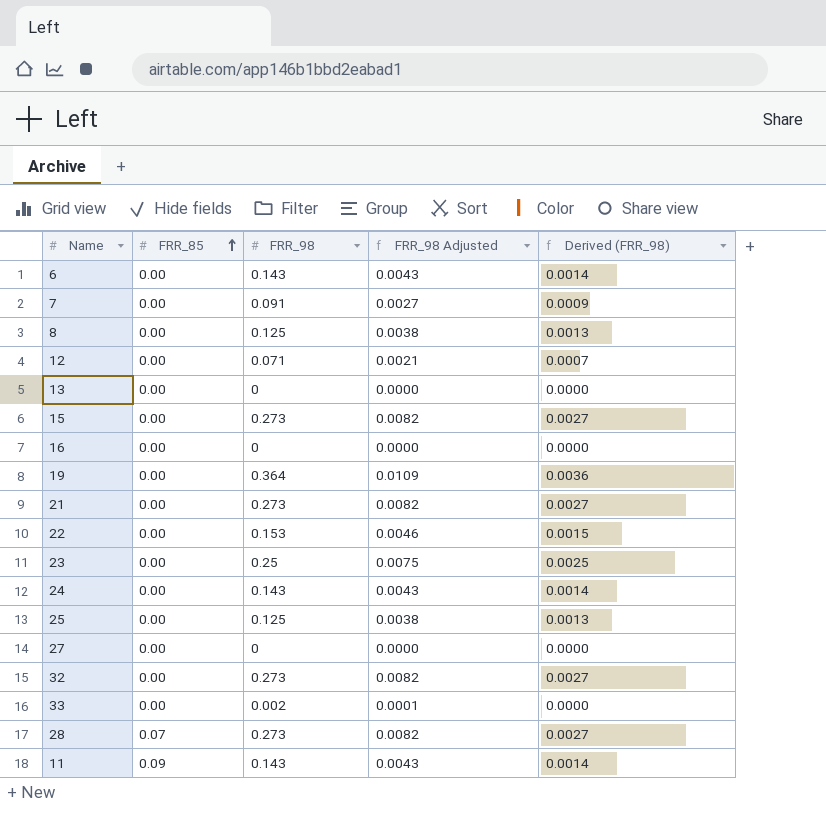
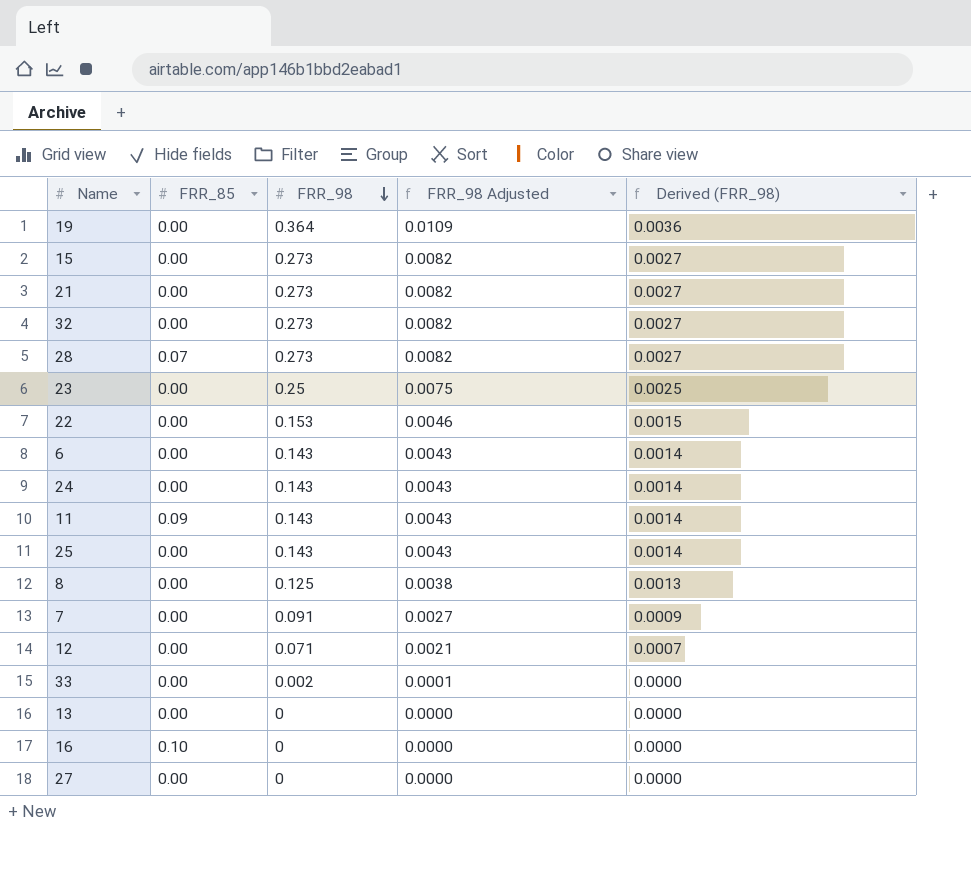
row order: FRR_85 ascending -> FRR_98 descending
25 | FRR_98: 0.125 -> 0.143
25 | FRR_98 Adjusted: 0.0038 -> 0.0043
25 | Derived (FRR_98): 0.0013 -> 0.0014
16 | FRR_85: 0.00 -> 0.10

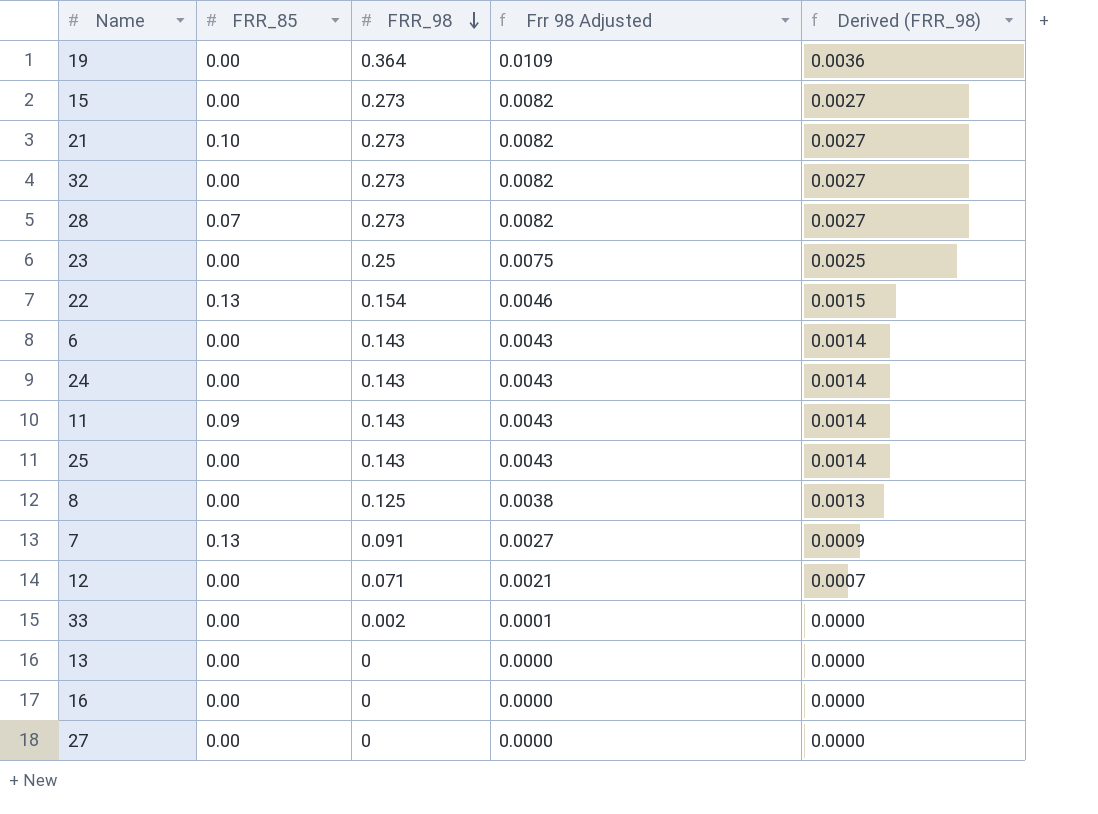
column name: FRR_98 Adjusted -> Frr 98 Adjusted
21 | FRR_85: 0.00 -> 0.10
22 | FRR_85: 0.00 -> 0.13
22 | FRR_98: 0.153 -> 0.154
7 | FRR_85: 0.00 -> 0.13
16 | FRR_85: 0.10 -> 0.00

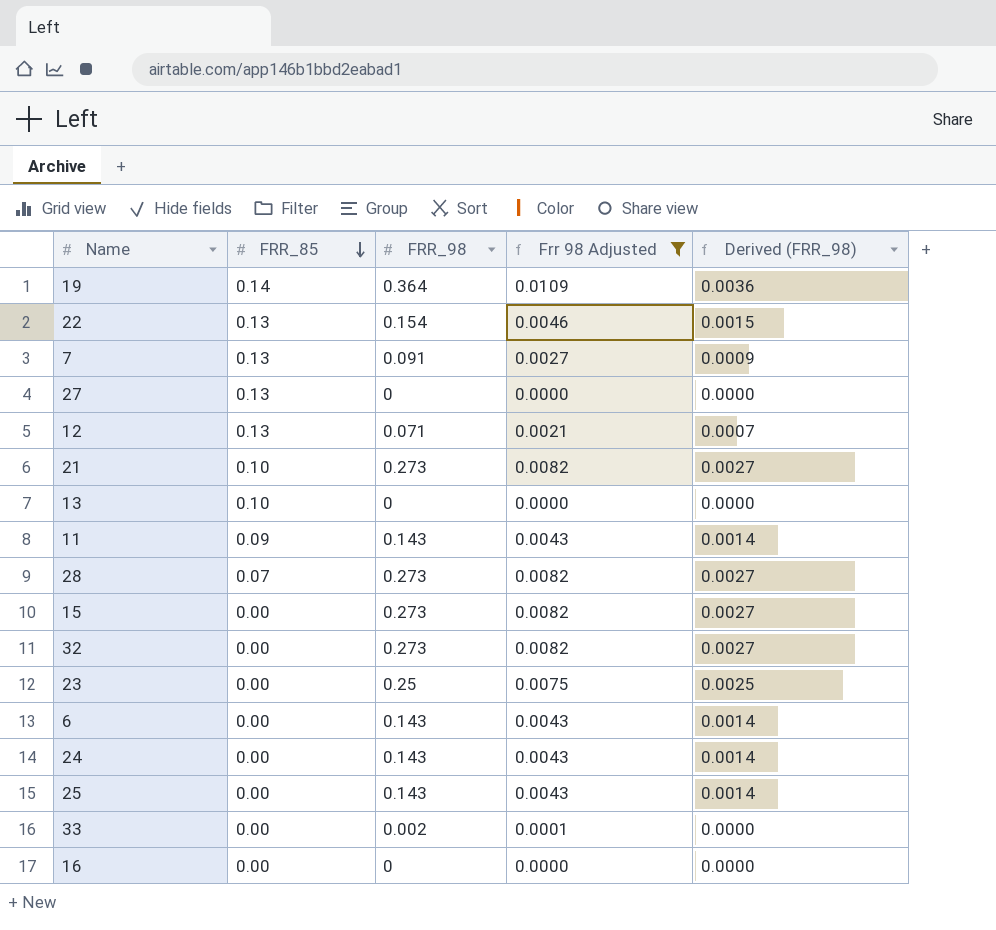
filter: none -> Frr 98 Adjusted != 0.0038
row order: FRR_98 descending -> FRR_85 descending
19 | FRR_85: 0.00 -> 0.14
27 | FRR_85: 0.00 -> 0.13
12 | FRR_85: 0.00 -> 0.13
13 | FRR_85: 0.00 -> 0.10

